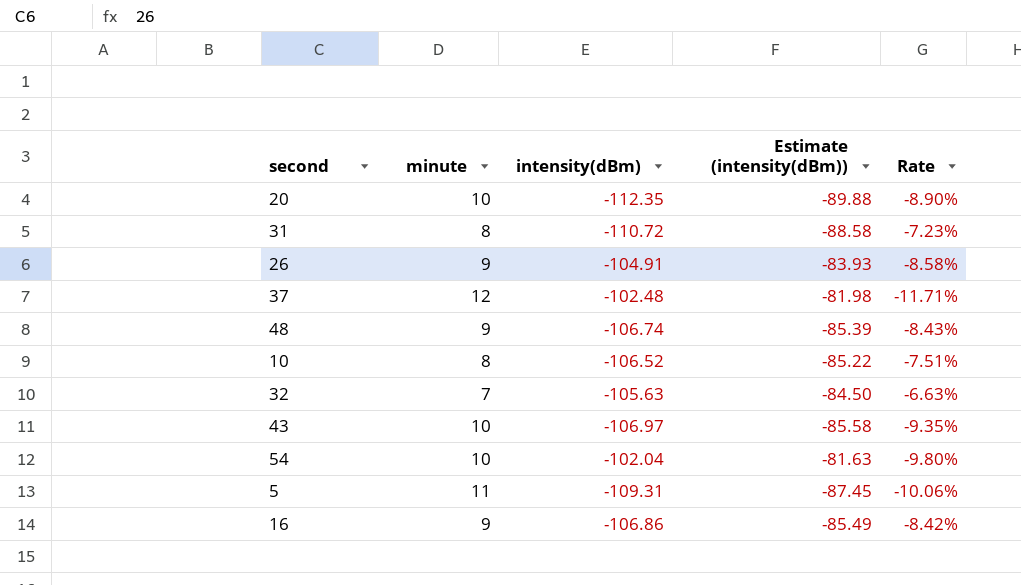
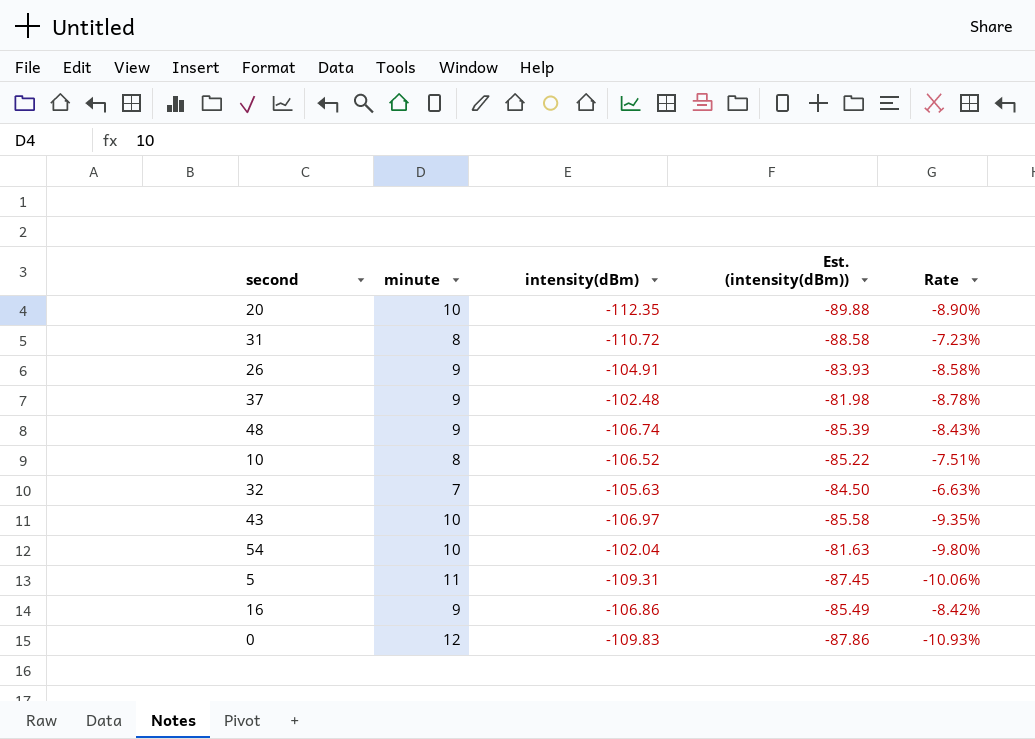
column name: Estimate (intensity(dBm)) -> Est. (intensity(dBm))
37 | minute: 12 -> 9
37 | Rate: -11.71% -> -8.78%
row 0: none -> 12 | -109.83 | -87.86 | -10.93%

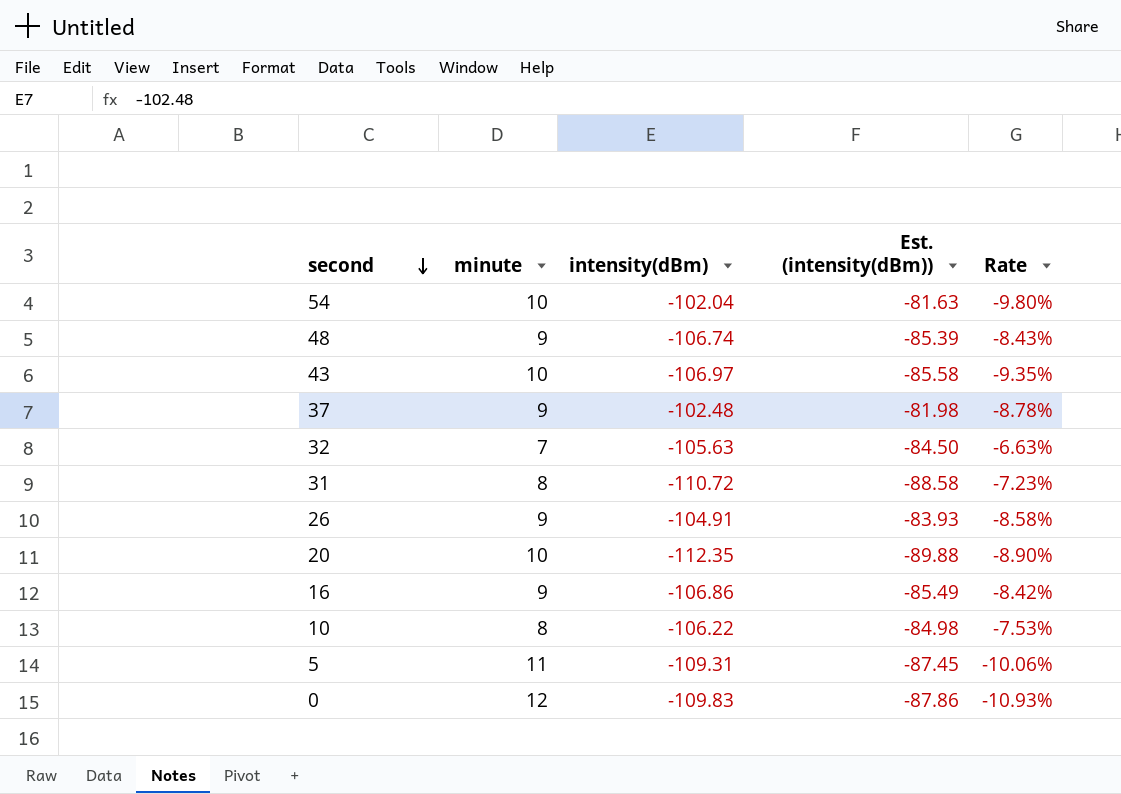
row order: none -> second descending
10 | intensity(dBm): -106.52 -> -106.22
10 | Est. (intensity(dBm)): -85.22 -> -84.98
10 | Rate: -7.51% -> -7.53%

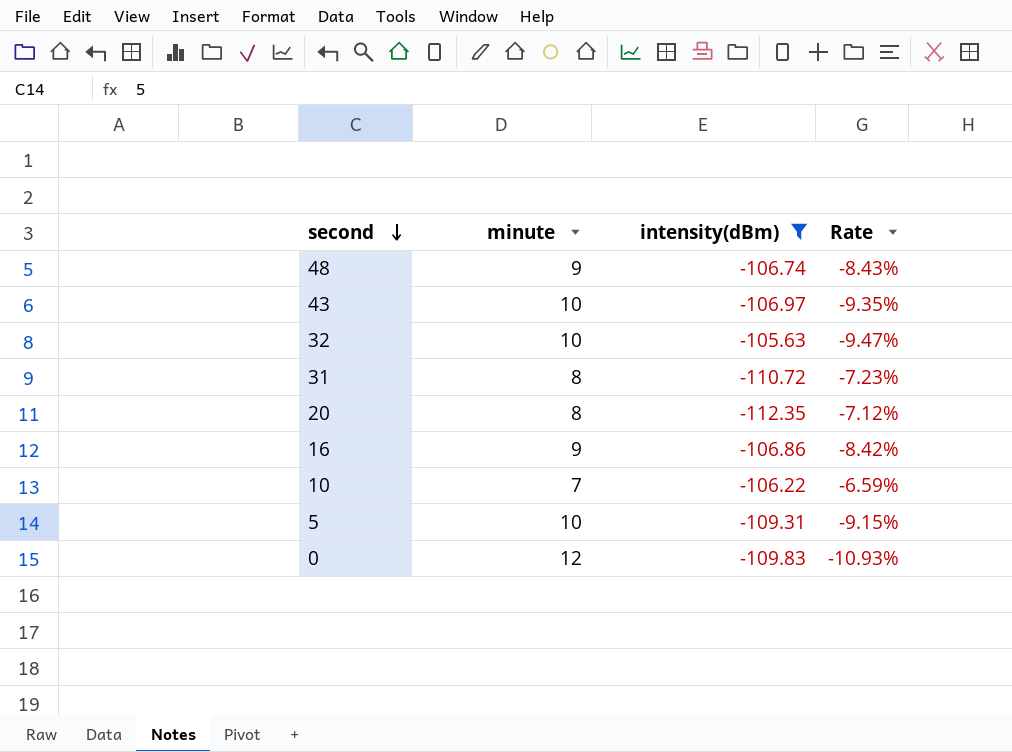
filter: none -> intensity(dBm) <= -105.63
column Est. (intensity(dBm)) | formula: [intensity(dBm)] * 0.8 -> none
32 | minute: 7 -> 10
32 | Rate: -6.63% -> -9.47%
20 | minute: 10 -> 8
20 | Rate: -8.90% -> -7.12%
10 | minute: 8 -> 7
10 | Rate: -7.53% -> -6.59%
5 | minute: 11 -> 10
5 | Rate: -10.06% -> -9.15%

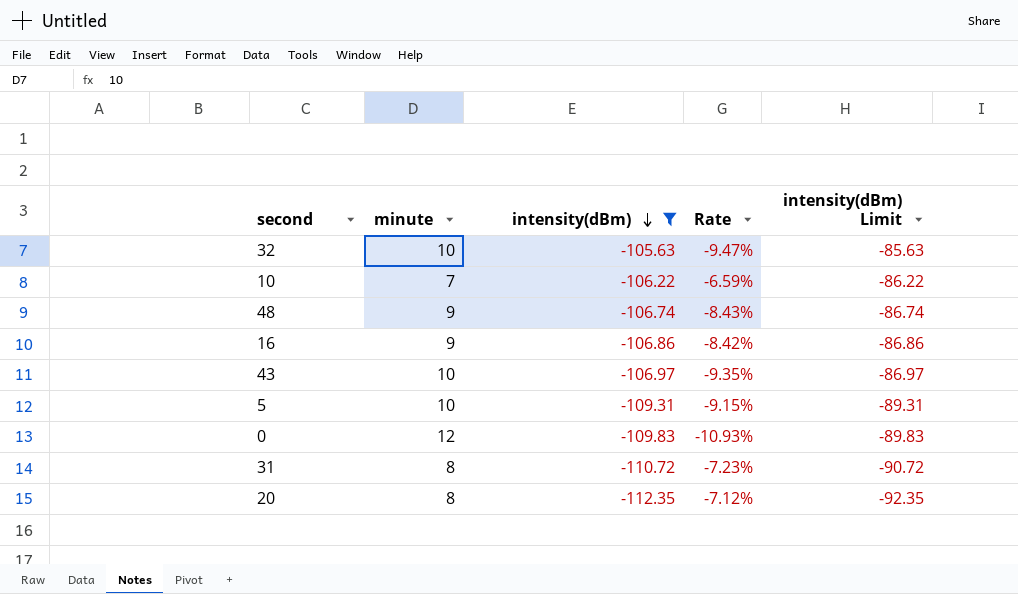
row order: second descending -> intensity(dBm) descending
column intensity(dBm) Limit | formula: none -> [intensity(dBm)] + 20

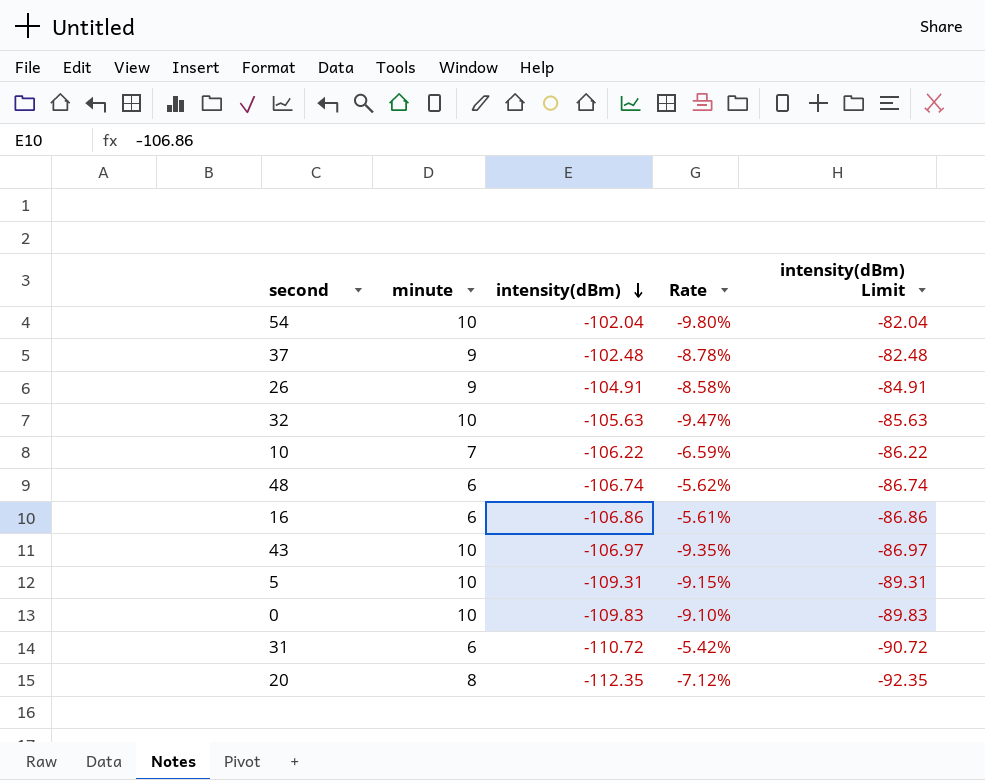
filter: intensity(dBm) <= -105.63 -> none
48 | minute: 9 -> 6
48 | Rate: -8.43% -> -5.62%
16 | minute: 9 -> 6
16 | Rate: -8.42% -> -5.61%
0 | minute: 12 -> 10
0 | Rate: -10.93% -> -9.10%
31 | minute: 8 -> 6
31 | Rate: -7.23% -> -5.42%

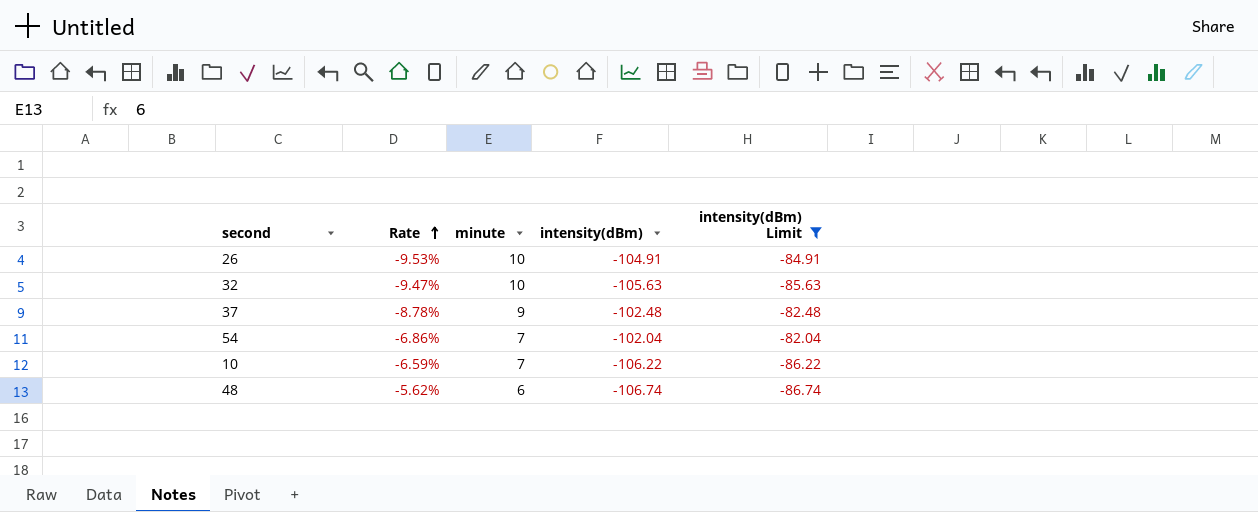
filter: none -> intensity(dBm) Limit >= -86.74
row order: intensity(dBm) descending -> Rate ascending
column Rate | position: 4 -> 2
26 | Rate: -8.58% -> -9.53%
26 | minute: 9 -> 10
54 | Rate: -9.80% -> -6.86%
54 | minute: 10 -> 7

